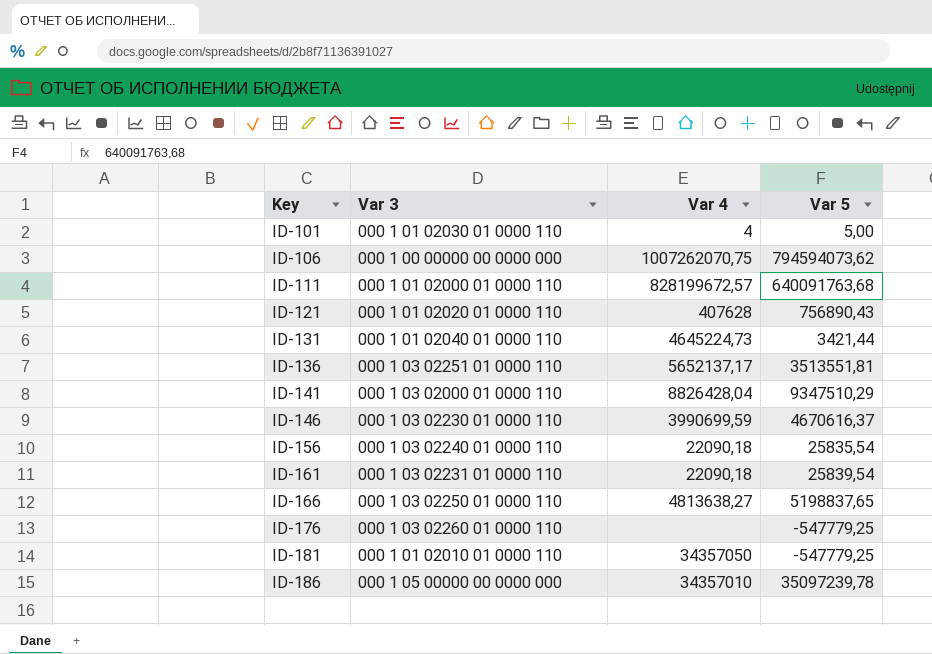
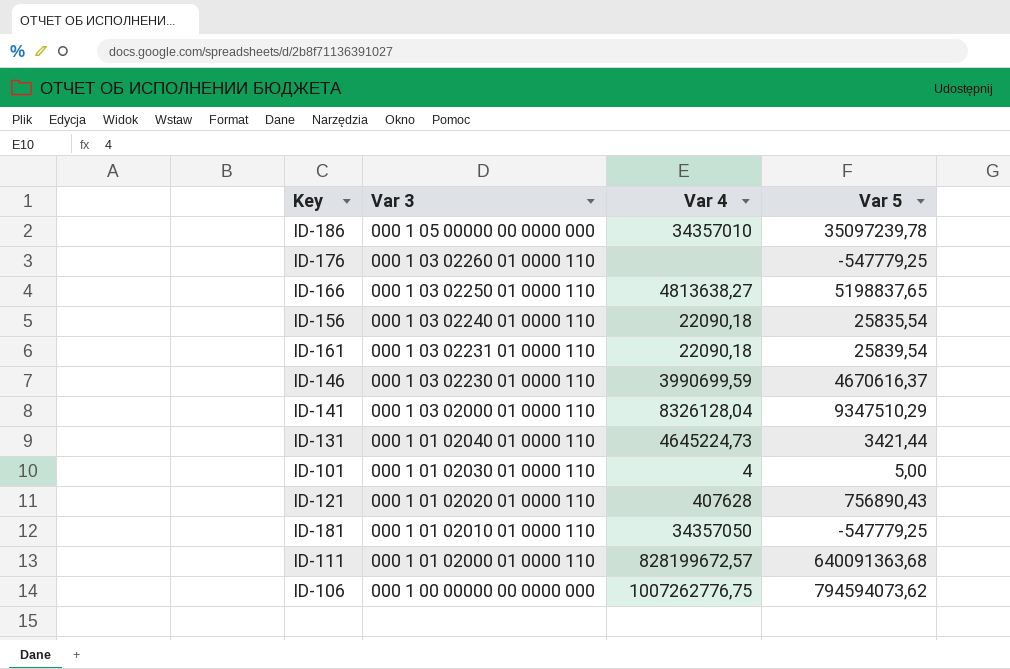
row order: Key ascending -> Var 3 descending
row ID-136: 000 1 03 02251 01 0000 110 | 5652137,17 | 3513551,81 -> none
ID-141 | Var 4: 8826428,04 -> 8326128,04
ID-111 | Var 5: 640091763,68 -> 640091363,68
ID-106 | Var 4: 1007262070,75 -> 1007262776,75

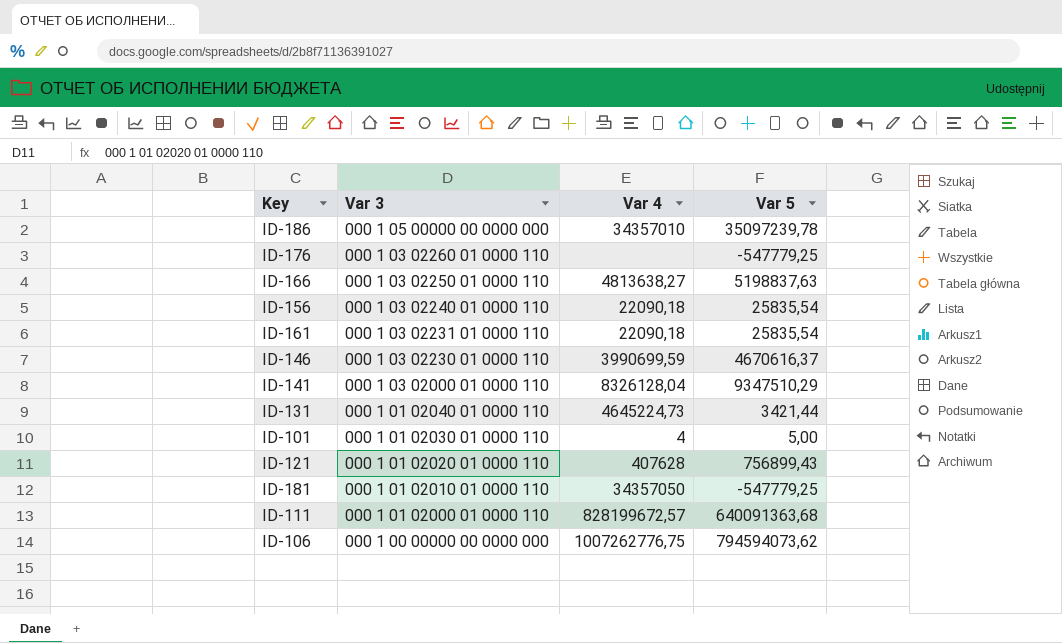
ID-166 | Var 5: 5198837,65 -> 5198837,63
ID-161 | Var 5: 25839,54 -> 25835,54
ID-121 | Var 5: 756890,43 -> 756899,43

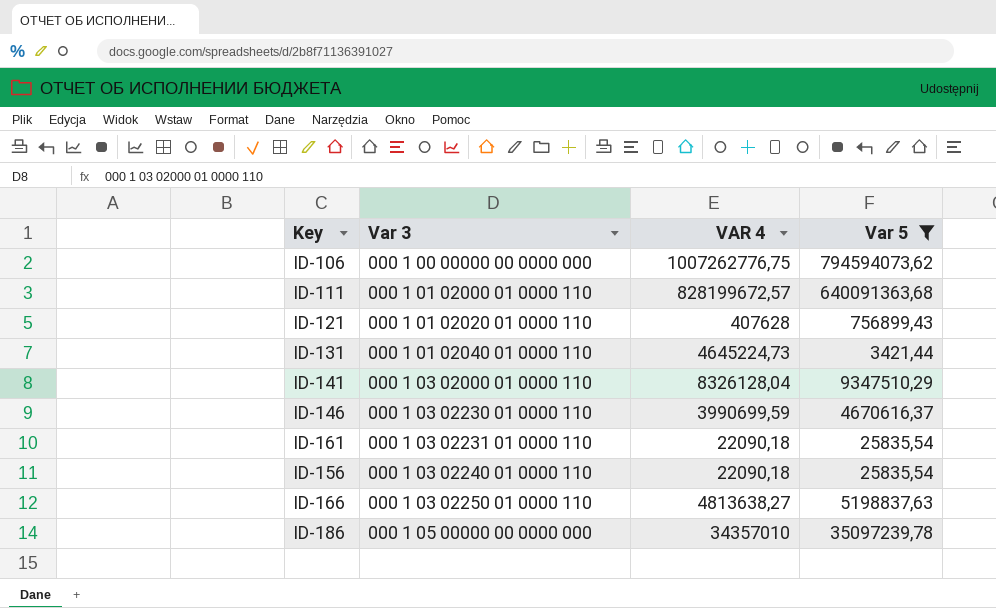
filter: none -> Var 5 >= 3421,44
row order: Var 3 descending -> Var 3 ascending
column name: Var 4 -> VAR 4

